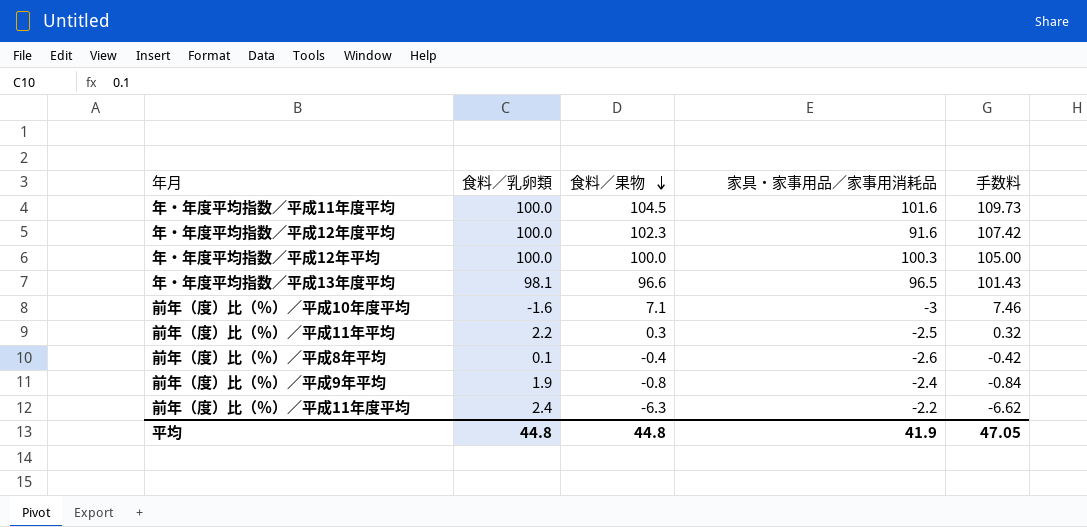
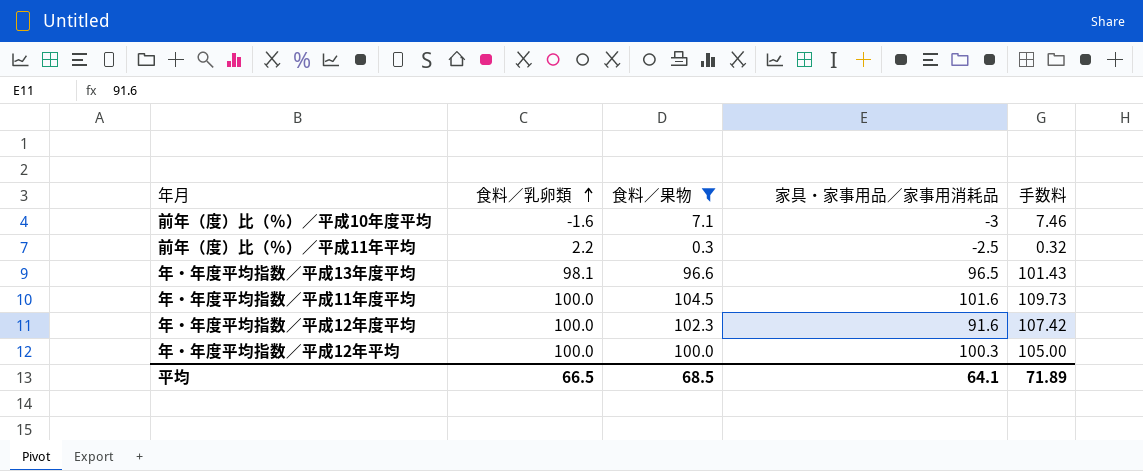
filter: none -> 食料／果物 >= 0.3
row order: 食料／果物 descending -> 食料／乳卵類 ascending
平均 | 食料／乳卵類: 44.8 -> 66.5
平均 | 食料／果物: 44.8 -> 68.5
平均 | 家具・家事用品／家事用消耗品: 41.9 -> 64.1
平均 | 手数料: 47.05 -> 71.89

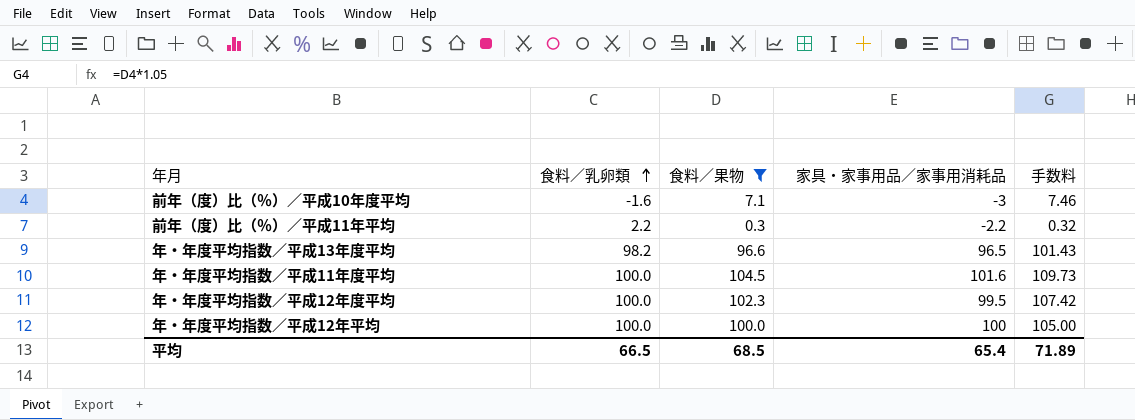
前年（度）比（％）／平成11年平均 | 家具・家事用品／家事用消耗品: -2.5 -> -2.2
年・年度平均指数／平成13年度平均 | 食料／乳卵類: 98.1 -> 98.2
年・年度平均指数／平成12年度平均 | 家具・家事用品／家事用消耗品: 91.6 -> 99.5
年・年度平均指数／平成12年平均 | 家具・家事用品／家事用消耗品: 100.3 -> 100
平均 | 家具・家事用品／家事用消耗品: 64.1 -> 65.4

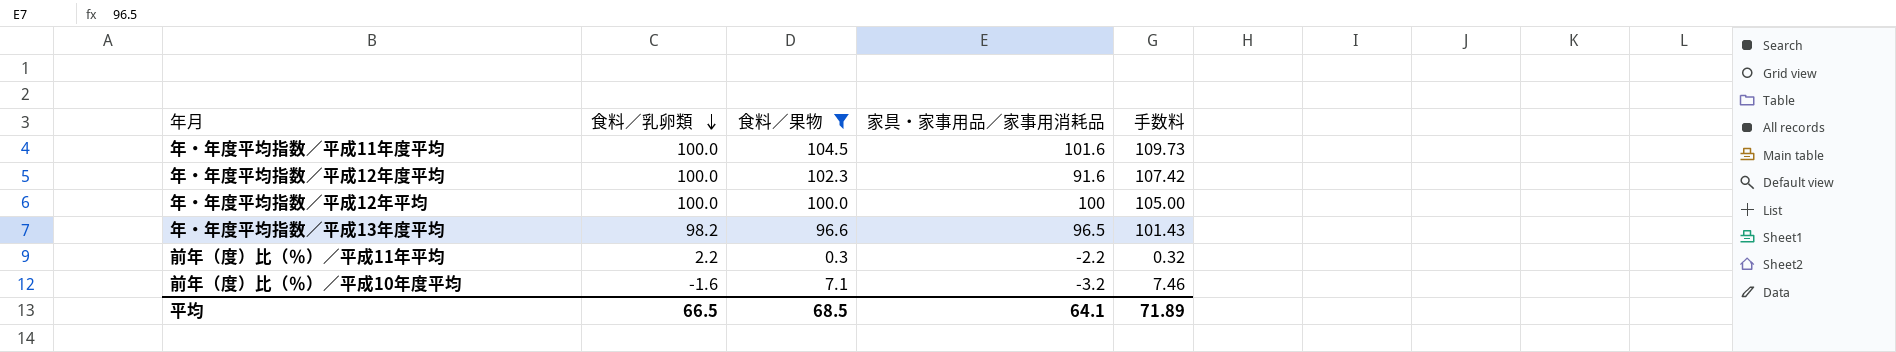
row order: 食料／乳卵類 ascending -> 食料／乳卵類 descending
年・年度平均指数／平成12年度平均 | 家具・家事用品／家事用消耗品: 99.5 -> 91.6
前年（度）比（％）／平成10年度平均 | 家具・家事用品／家事用消耗品: -3 -> -3.2
平均 | 家具・家事用品／家事用消耗品: 65.4 -> 64.1

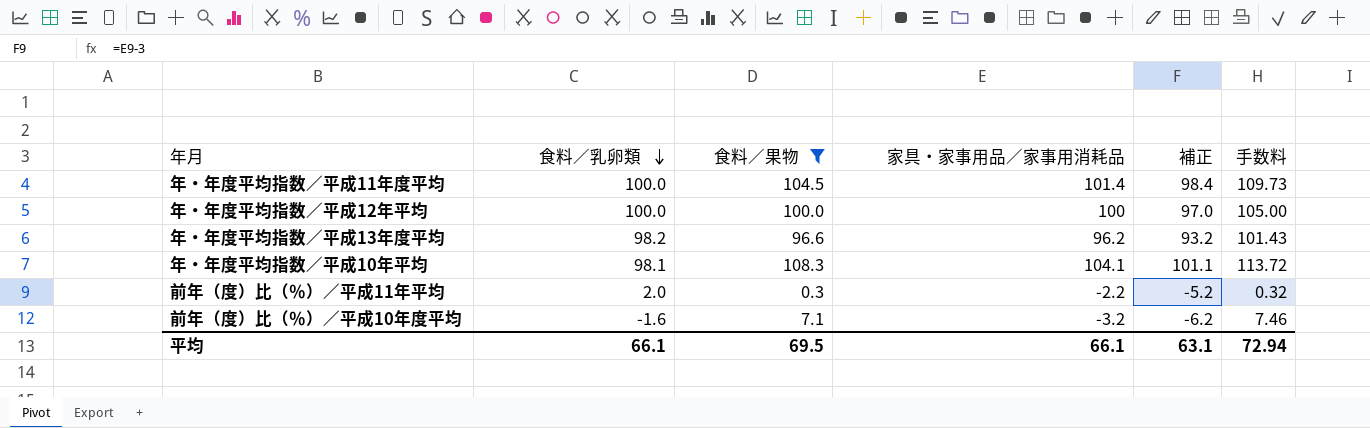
column 補正 | formula: none -> [家具・家事用品／家事用消耗品] - 3
row 年・年度平均指数／平成12年度平均: 100.0 | 102.3 | 91.6 | 107.42 -> none
年・年度平均指数／平成11年度平均 | 家具・家事用品／家事用消耗品: 101.6 -> 101.4
年・年度平均指数／平成13年度平均 | 家具・家事用品／家事用消耗品: 96.5 -> 96.2
row 年・年度平均指数／平成10年平均: none -> 98.1 | 108.3 | 104.1 | 101.1 | 113.72
前年（度）比（％）／平成11年平均 | 食料／乳卵類: 2.2 -> 2.0
平均 | 食料／乳卵類: 66.5 -> 66.1
平均 | 食料／果物: 68.5 -> 69.5
平均 | 家具・家事用品／家事用消耗品: 64.1 -> 66.1
平均 | 手数料: 71.89 -> 72.94

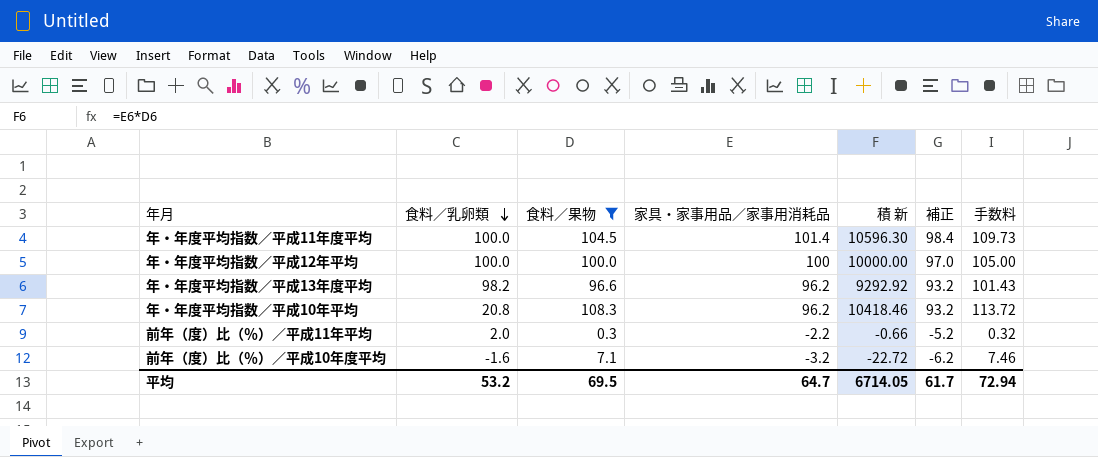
column 積 新 | formula: none -> [食料／果物] * [家具・家事用品／家事用消耗品]
年・年度平均指数／平成10年平均 | 食料／乳卵類: 98.1 -> 20.8
年・年度平均指数／平成10年平均 | 家具・家事用品／家事用消耗品: 104.1 -> 96.2
年・年度平均指数／平成10年平均 | 補正: 101.1 -> 93.2
平均 | 食料／乳卵類: 66.1 -> 53.2
平均 | 家具・家事用品／家事用消耗品: 66.1 -> 64.7
平均 | 補正: 63.1 -> 61.7

